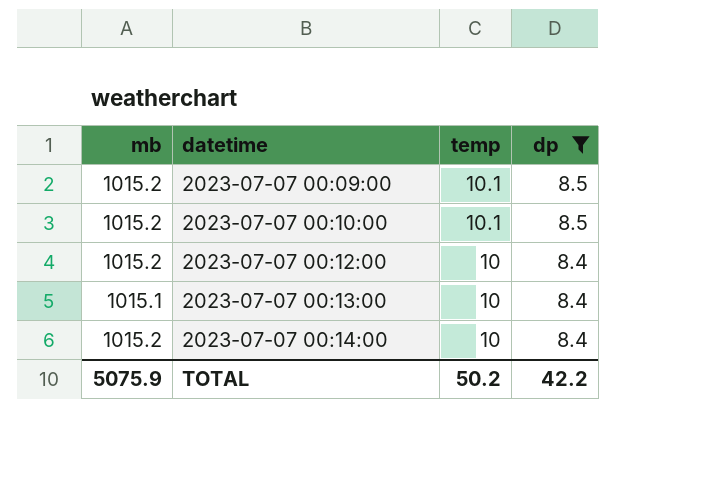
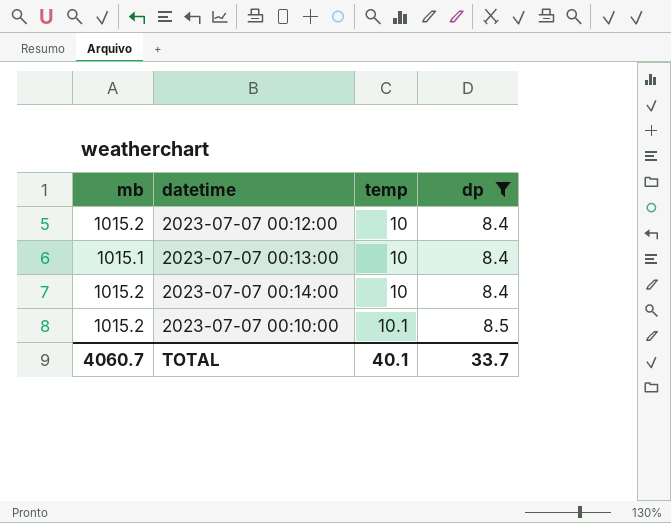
row order: datetime ascending -> temp ascending
row 2023-07-07 00:09:00: 1015.2 | 10.1 | 8.5 -> none
TOTAL | mb: 5075.9 -> 4060.7
TOTAL | temp: 50.2 -> 40.1
TOTAL | dp: 42.2 -> 33.7

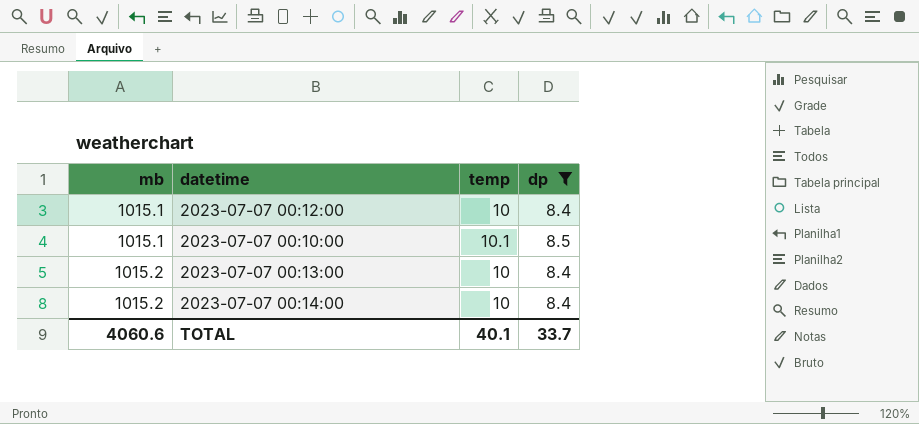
row order: temp ascending -> mb ascending
2023-07-07 00:12:00 | mb: 1015.2 -> 1015.1
2023-07-07 00:10:00 | mb: 1015.2 -> 1015.1
2023-07-07 00:13:00 | mb: 1015.1 -> 1015.2
TOTAL | mb: 4060.7 -> 4060.6

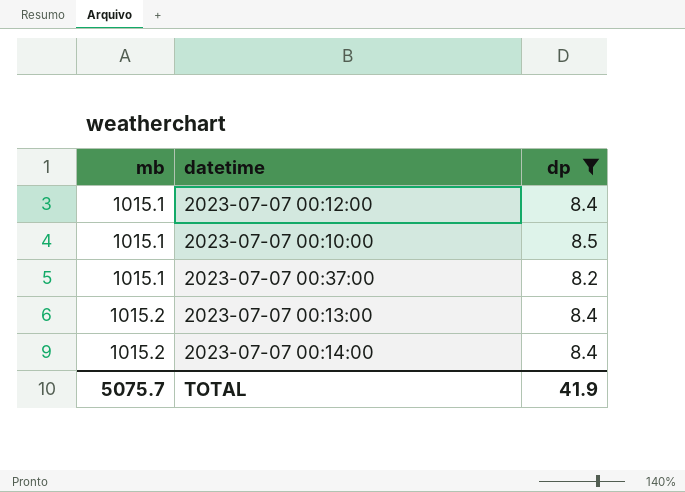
column temp | position: 3 -> none
row 2023-07-07 00:37:00: none -> 1015.1 | 8.2
TOTAL | mb: 4060.6 -> 5075.7
TOTAL | dp: 33.7 -> 41.9

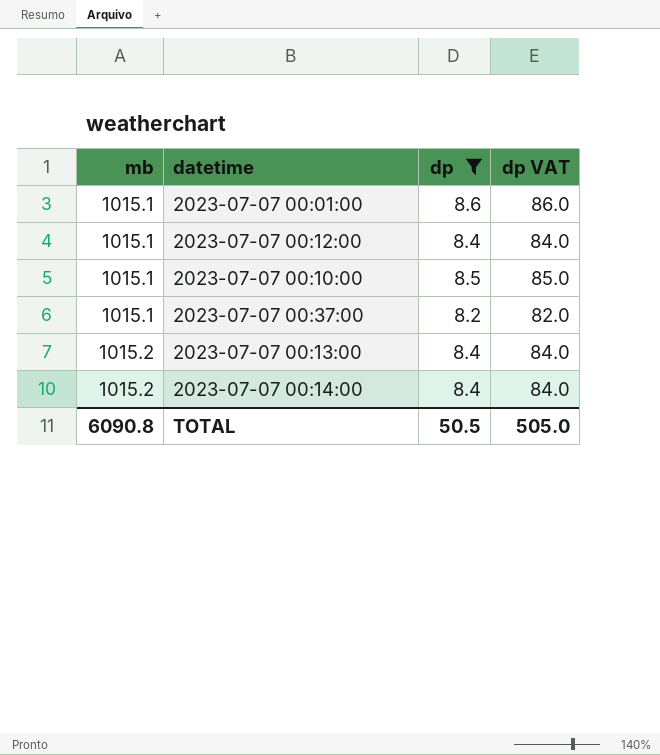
column dp VAT | formula: none -> [dp] * 10
row 2023-07-07 00:01:00: none -> 1015.1 | 8.6 | 86.0
TOTAL | mb: 5075.7 -> 6090.8
TOTAL | dp: 41.9 -> 50.5

